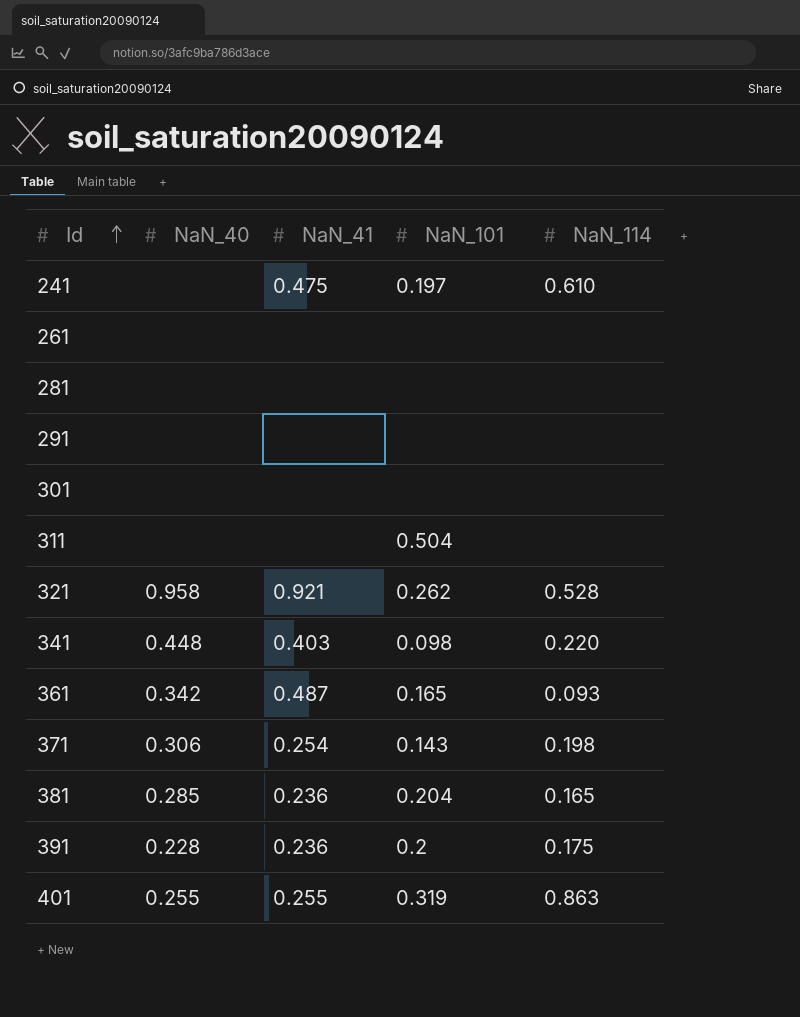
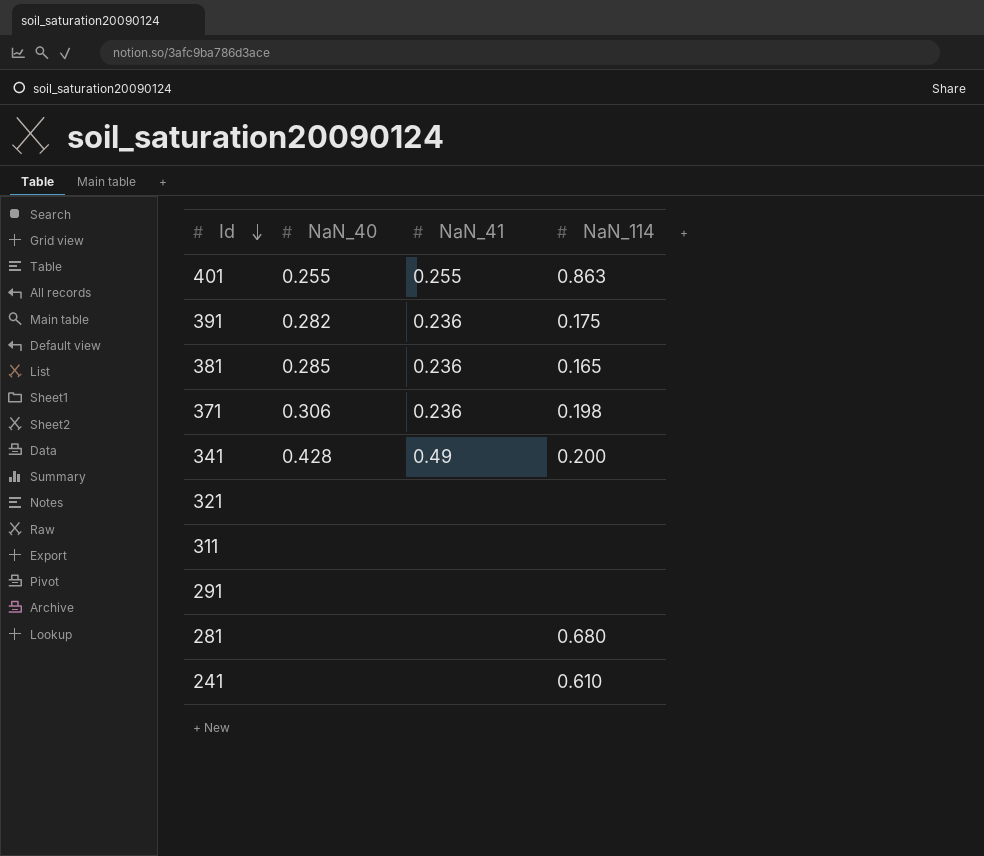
row order: Id ascending -> Id descending
column NaN_101 | position: 4 -> none
row 261: none | none | none | none -> none
row 301: none | none | none | none -> none
row 361: 0.342 | 0.487 | 0.165 | 0.093 -> none
391 | NaN_40: 0.228 -> 0.282
371 | NaN_41: 0.254 -> 0.236
341 | NaN_40: 0.448 -> 0.428
341 | NaN_41: 0.403 -> 0.49
341 | NaN_114: 0.220 -> 0.200
321 | NaN_40: 0.958 -> none
321 | NaN_41: 0.921 -> none
321 | NaN_114: 0.528 -> none
281 | NaN_114: none -> 0.680
241 | NaN_41: 0.475 -> none

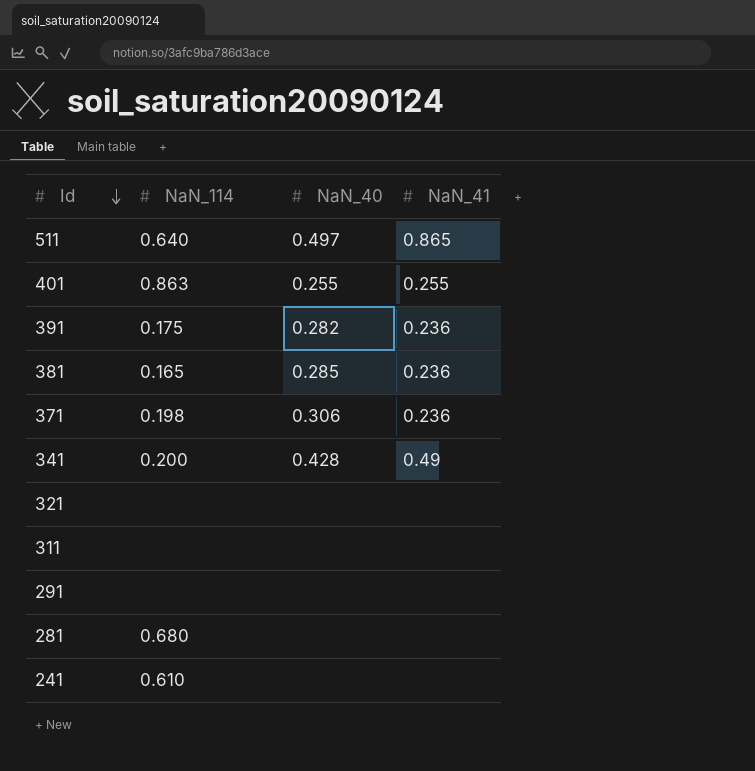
column NaN_114 | position: 4 -> 2
row 511: none -> 0.640 | 0.497 | 0.865

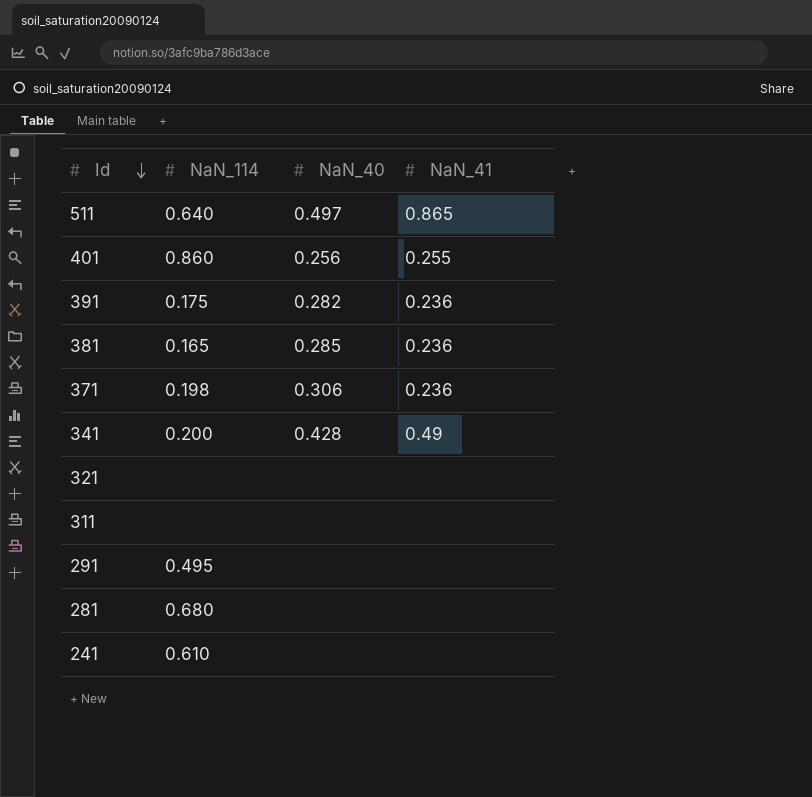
401 | NaN_114: 0.863 -> 0.860
401 | NaN_40: 0.255 -> 0.256
291 | NaN_114: none -> 0.495

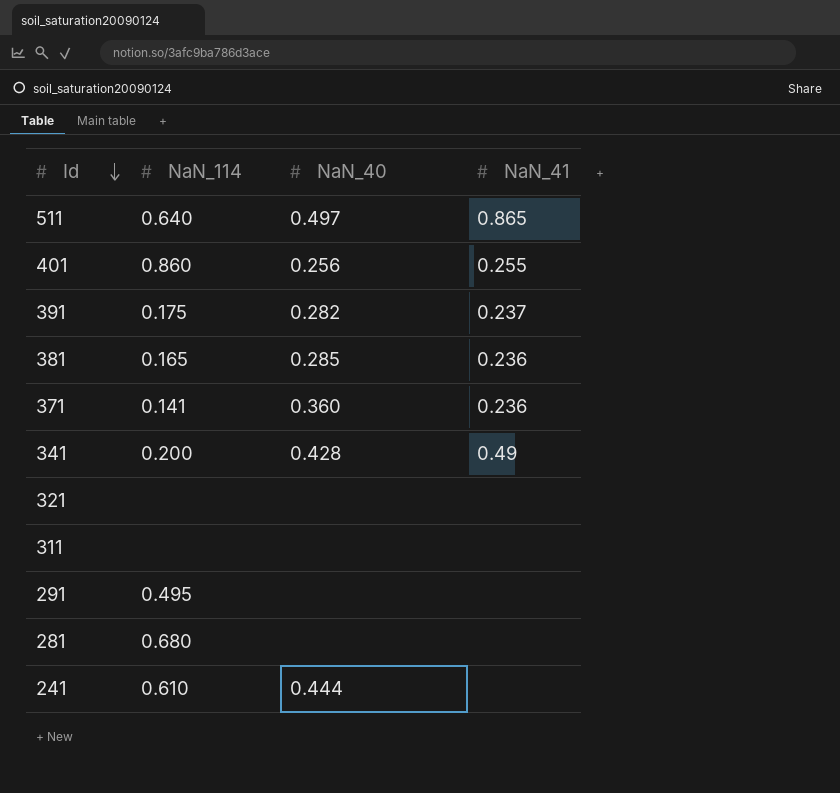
391 | NaN_41: 0.236 -> 0.237
371 | NaN_114: 0.198 -> 0.141
371 | NaN_40: 0.306 -> 0.360
241 | NaN_40: none -> 0.444

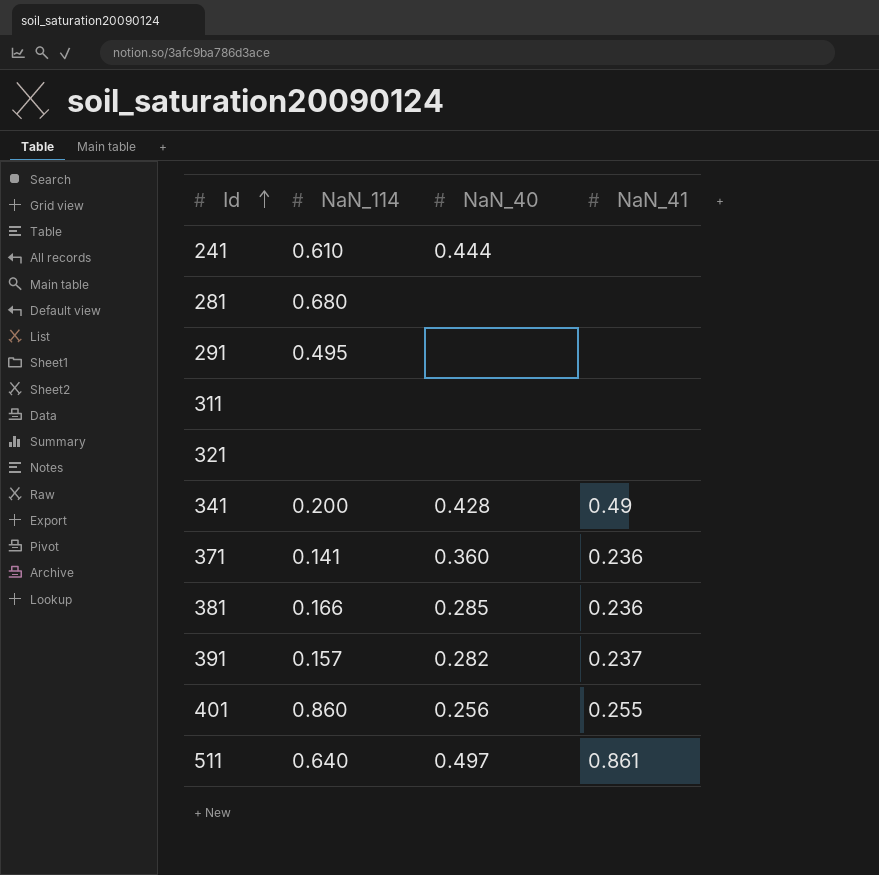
row order: Id descending -> Id ascending
381 | NaN_114: 0.165 -> 0.166
391 | NaN_114: 0.175 -> 0.157
511 | NaN_41: 0.865 -> 0.861

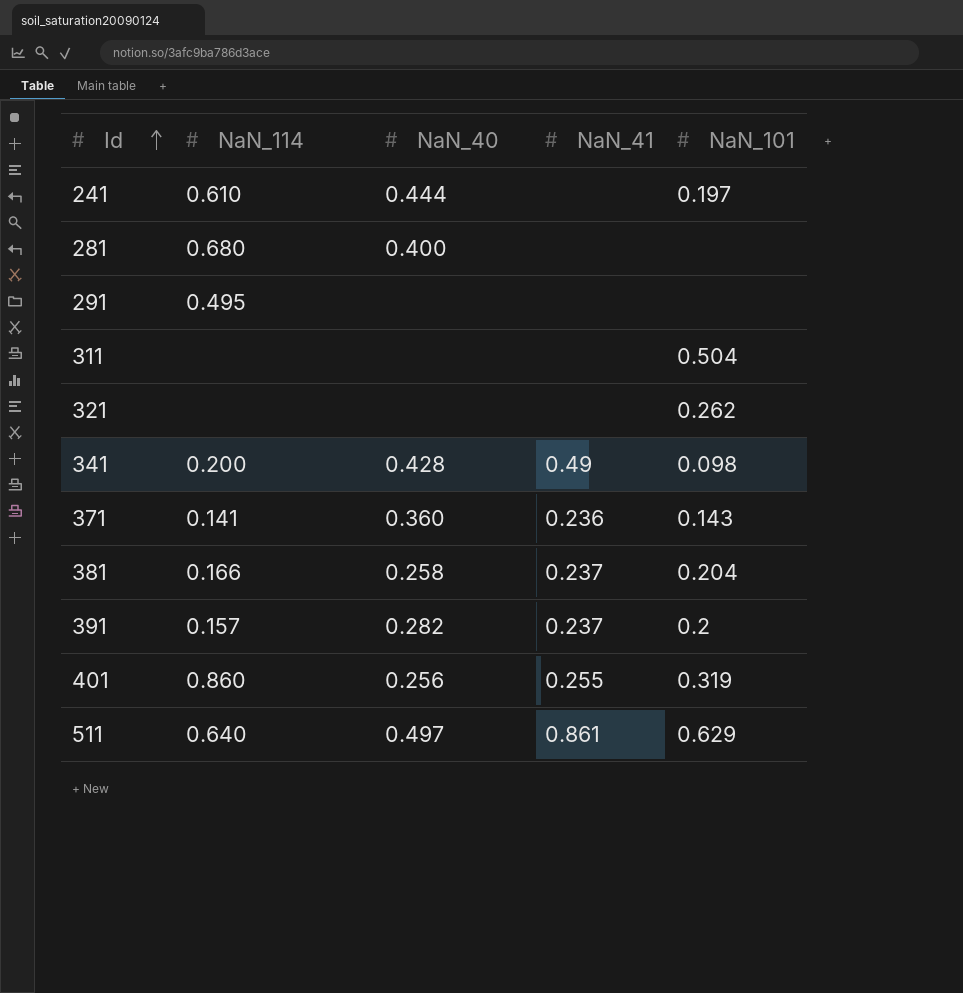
column NaN_101 | position: none -> 5
281 | NaN_40: none -> 0.400
381 | NaN_40: 0.285 -> 0.258
381 | NaN_41: 0.236 -> 0.237

